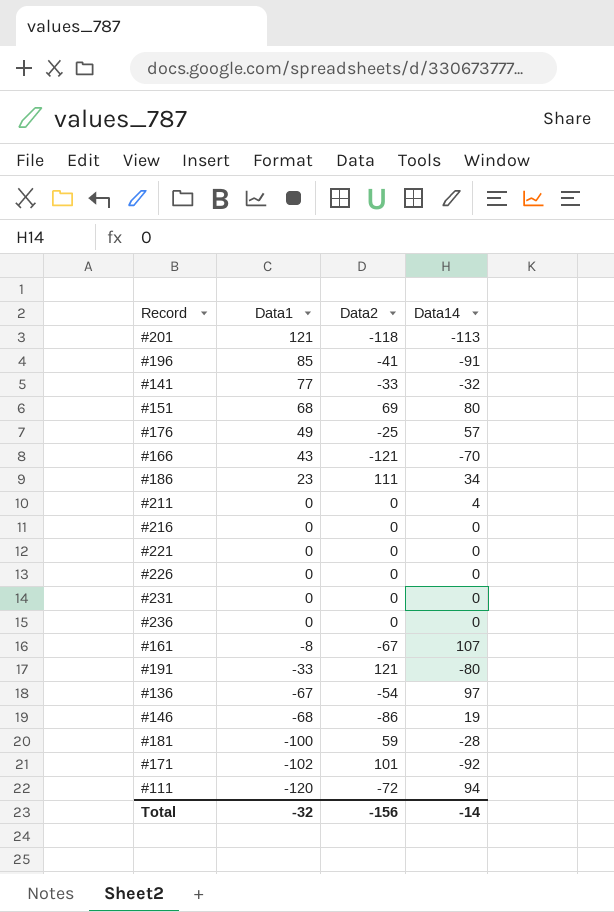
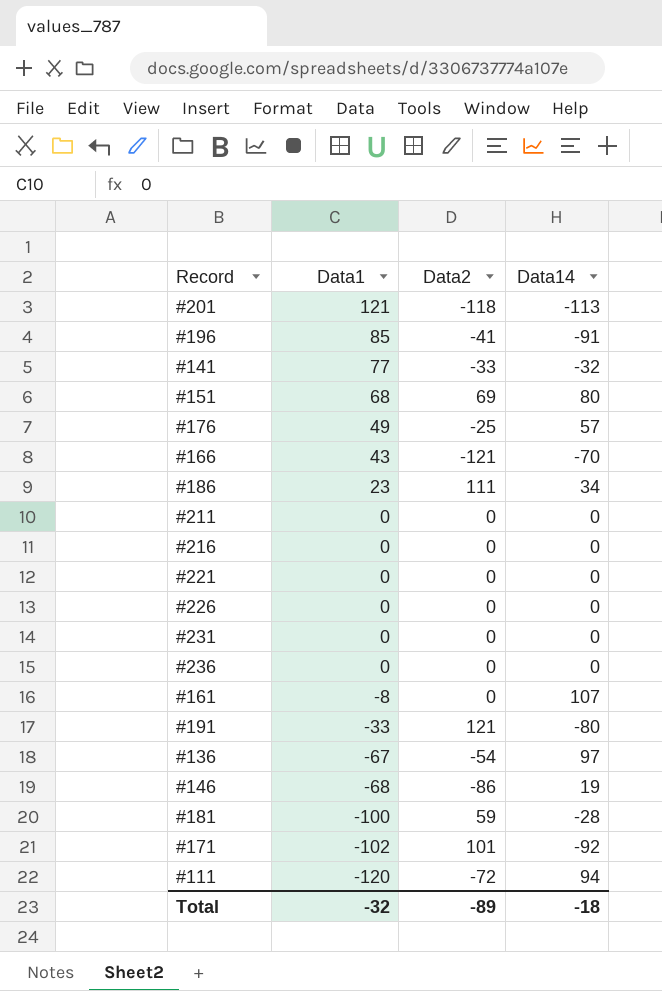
#211 | Data14: 4 -> 0
#161 | Data2: -67 -> 0
Total | Data2: -156 -> -89
Total | Data14: -14 -> -18

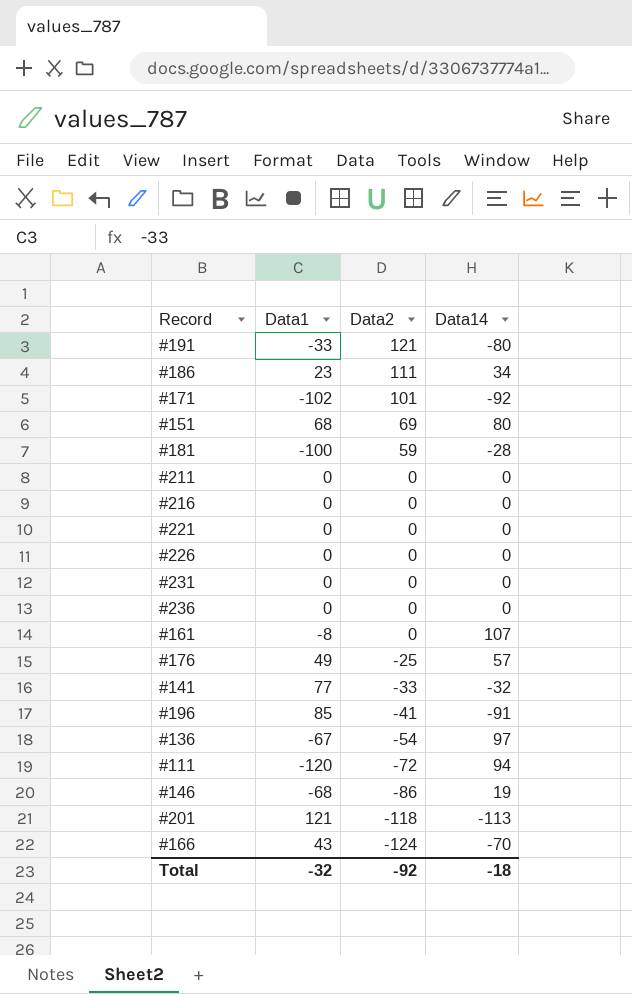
row order: Data1 descending -> Data2 descending
#166 | Data2: -121 -> -124
Total | Data2: -89 -> -92

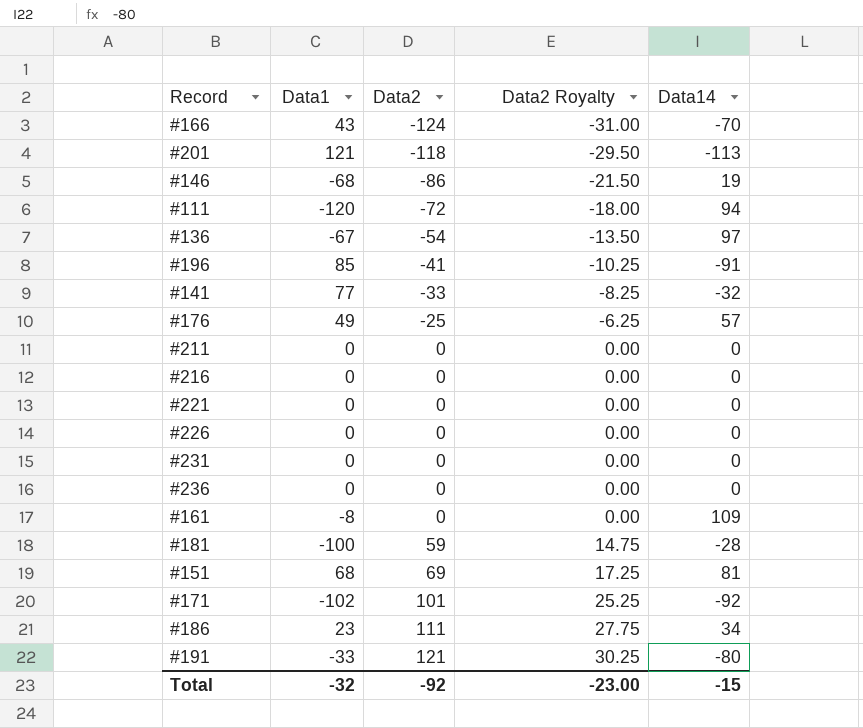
row order: Data2 descending -> Data2 ascending
column Data2 Royalty | formula: none -> [Data2] * 0.25
#161 | Data14: 107 -> 109
#151 | Data14: 80 -> 81
Total | Data14: -18 -> -15

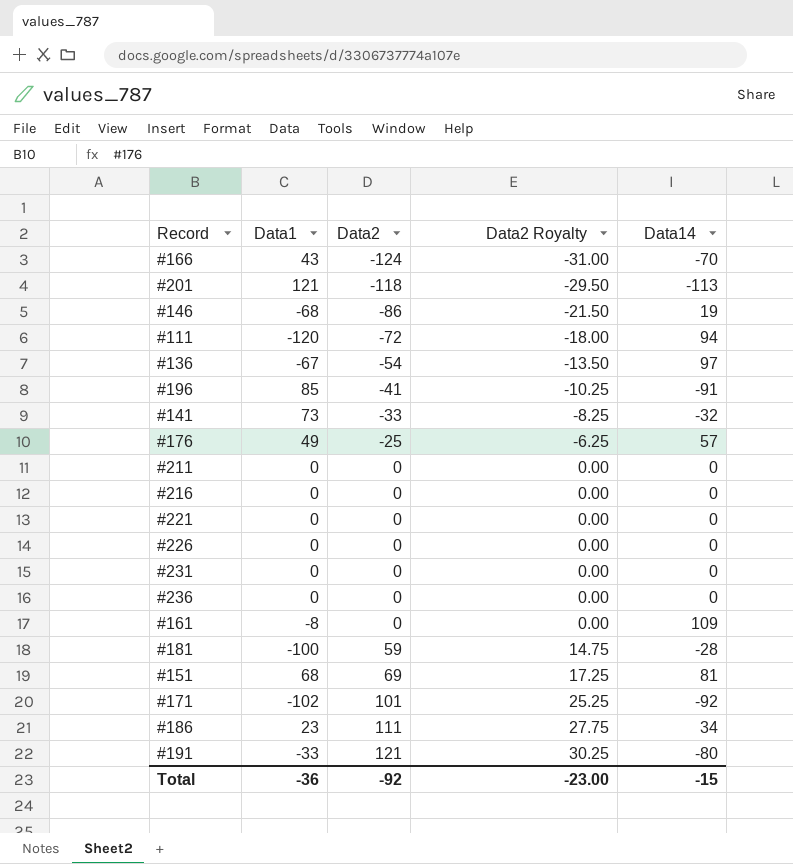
#141 | Data1: 77 -> 73
Total | Data1: -32 -> -36

